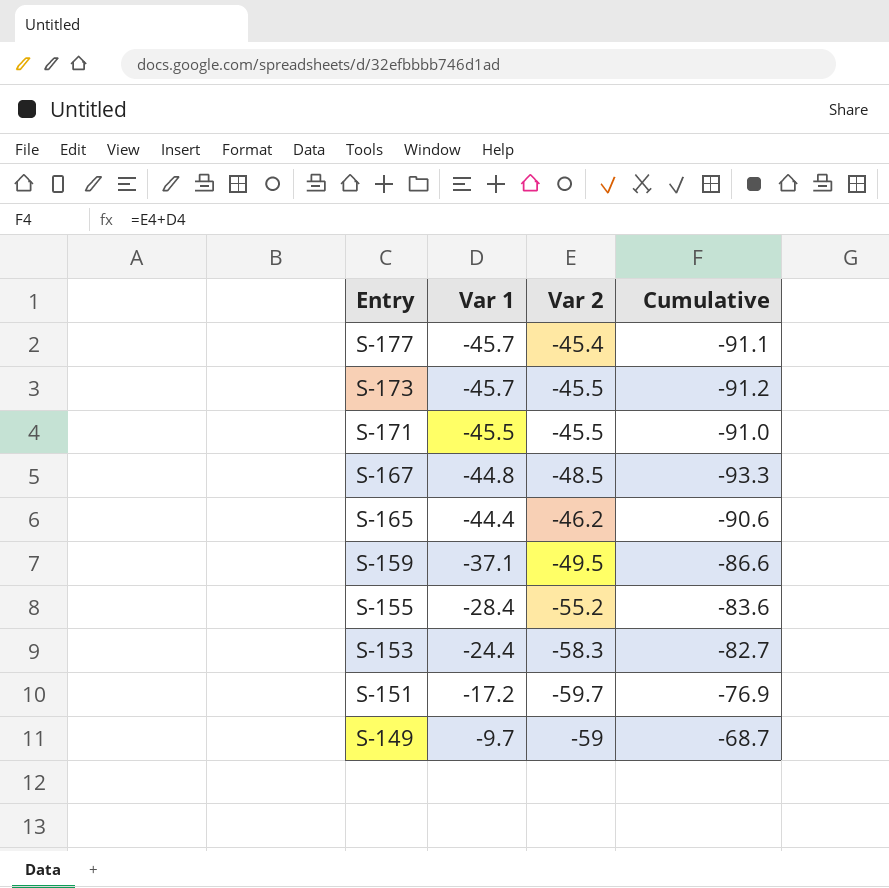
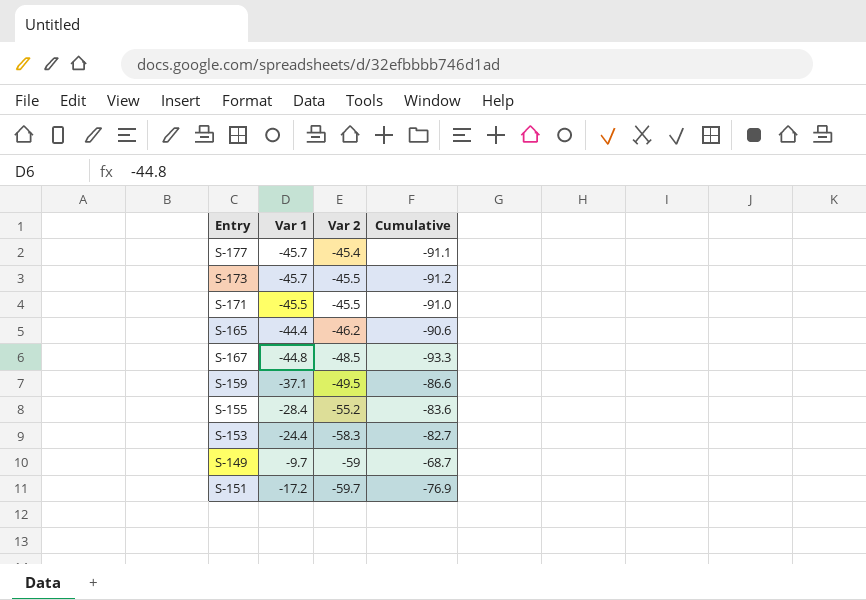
row order: Entry descending -> Var 2 descending

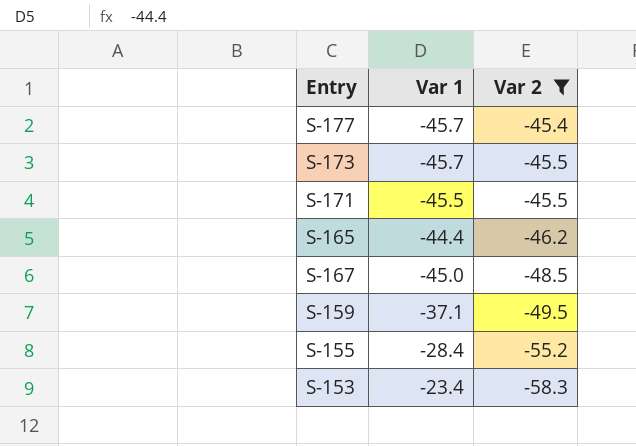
filter: none -> Var 2 >= -58.3
column Cumulative | formula: [Var 1] + [Var 2] -> none
S-167 | Var 1: -44.8 -> -45.0
S-153 | Var 1: -24.4 -> -23.4

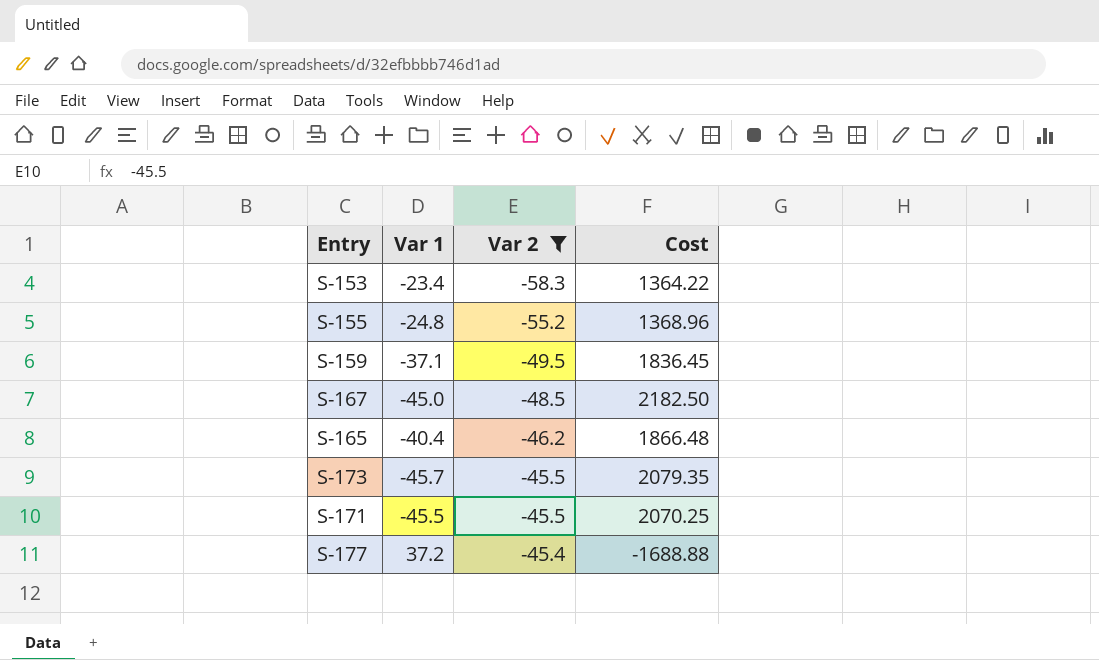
row order: Var 2 descending -> Var 2 ascending
column Cost | formula: none -> [Var 1] * [Var 2]
S-155 | Var 1: -28.4 -> -24.8
S-165 | Var 1: -44.4 -> -40.4
S-177 | Var 1: -45.7 -> 37.2

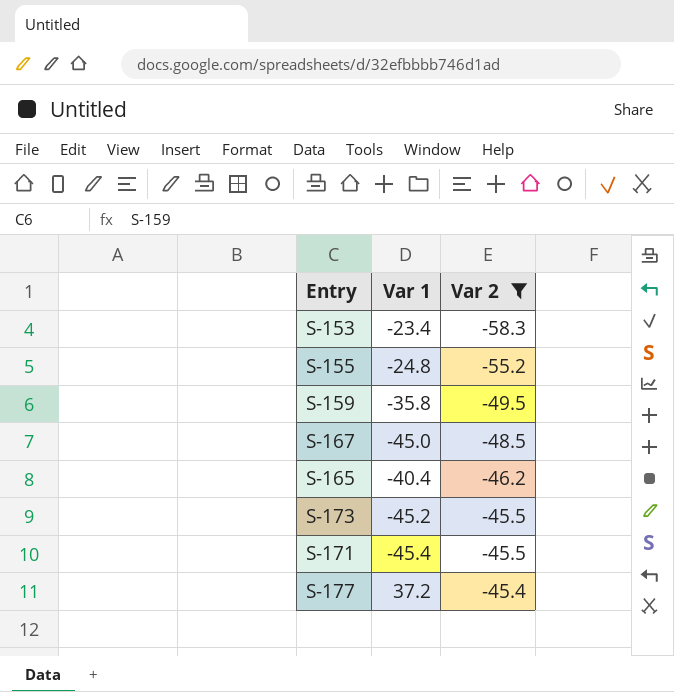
column Cost | formula: [Var 1] * [Var 2] -> none
S-159 | Var 1: -37.1 -> -35.8
S-173 | Var 1: -45.7 -> -45.2
S-171 | Var 1: -45.5 -> -45.4

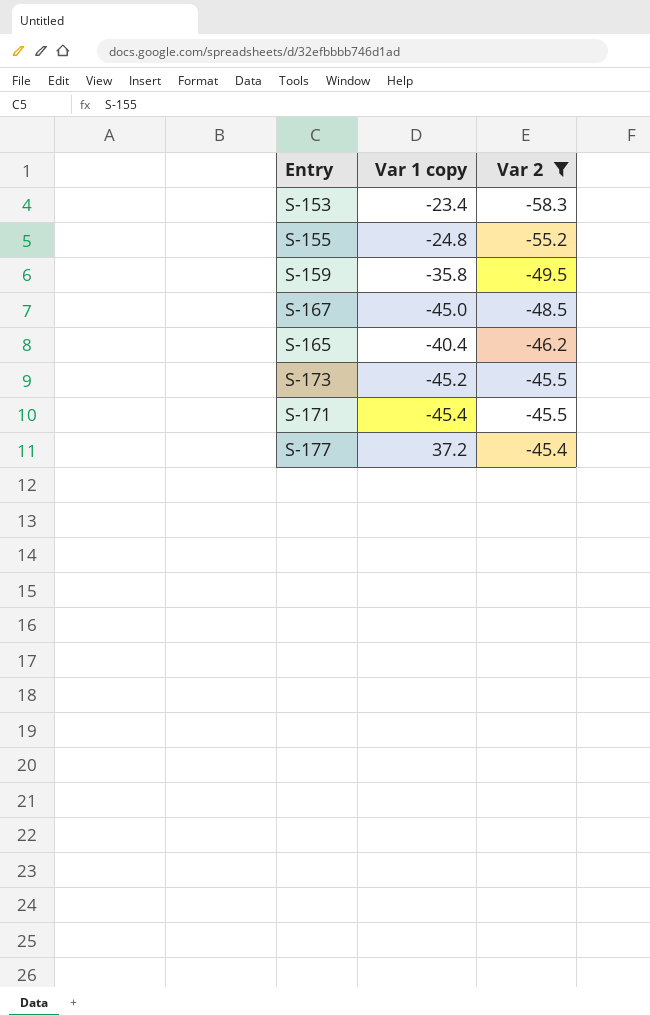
column name: Var 1 -> Var 1 copy

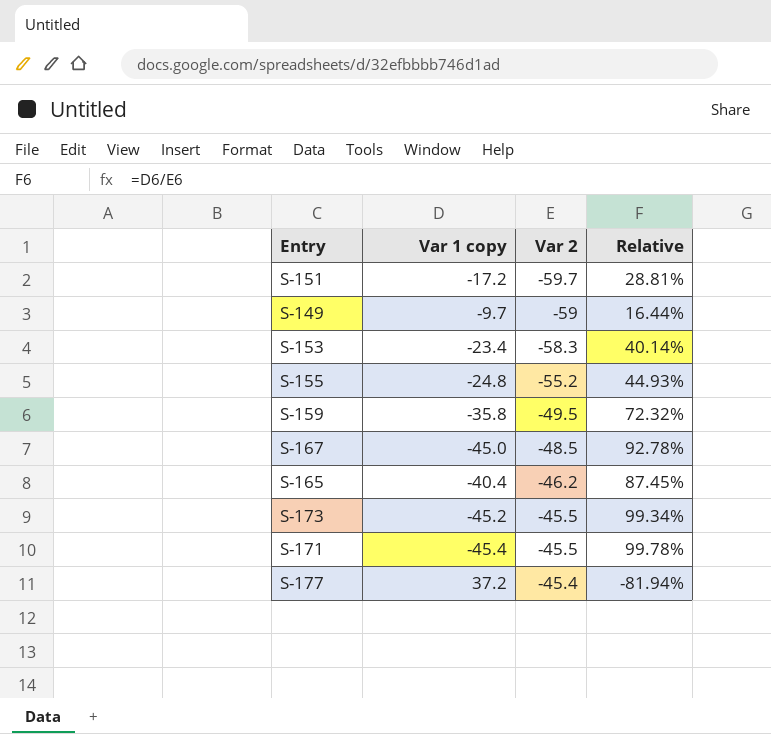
filter: Var 2 >= -58.3 -> none
column Relative | formula: none -> [Var 1 copy] / [Var 2]

